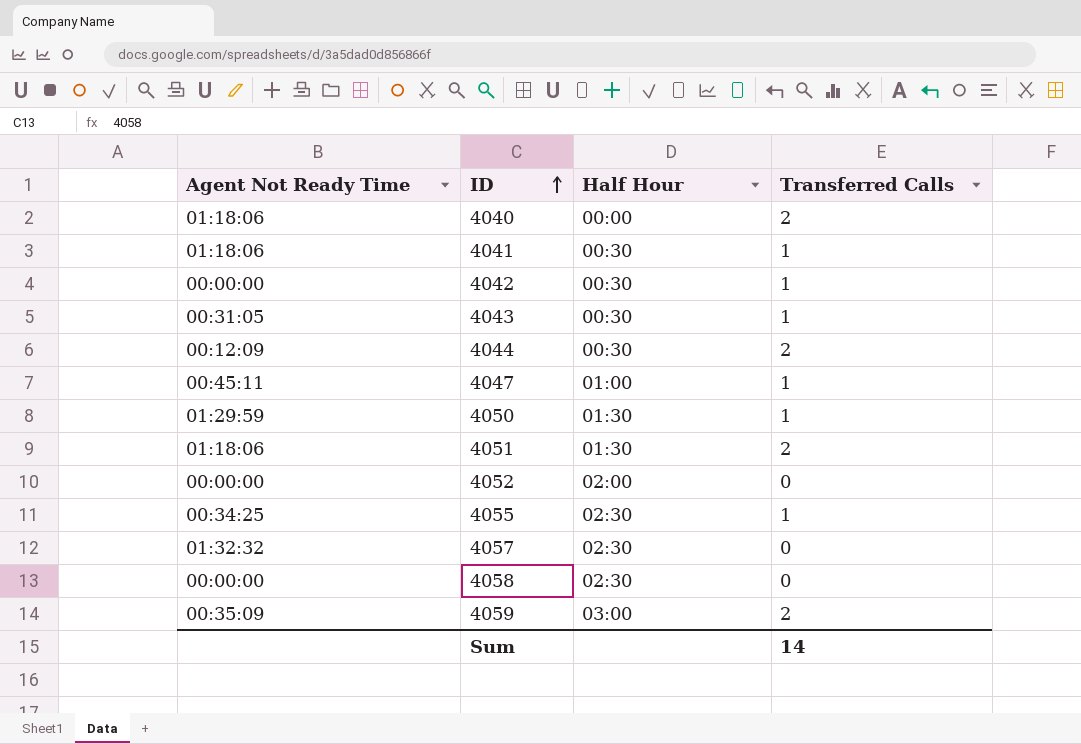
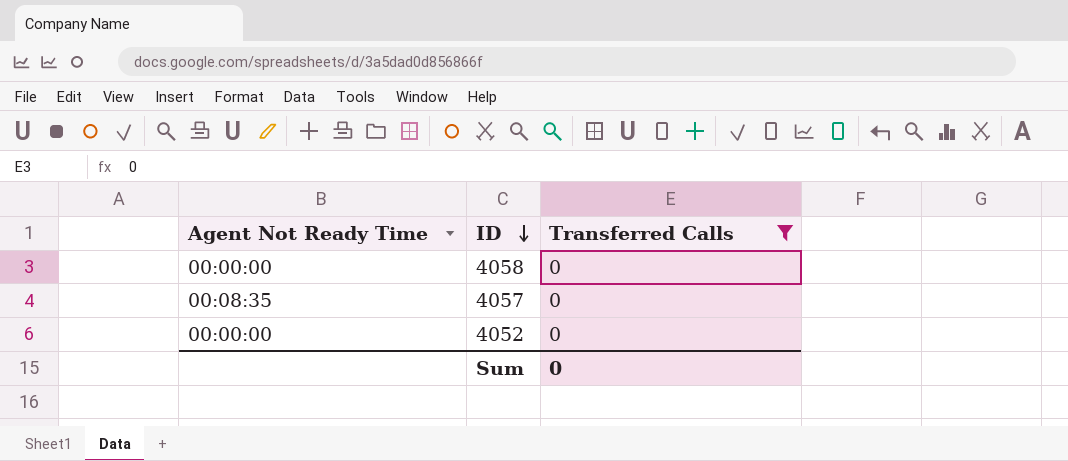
filter: none -> Transferred Calls = 0
row order: ID ascending -> ID descending
column Half Hour | position: 3 -> none
4057 | Agent Not Ready Time: 01:32:32 -> 00:08:35
Sum | Transferred Calls: 14 -> 0

